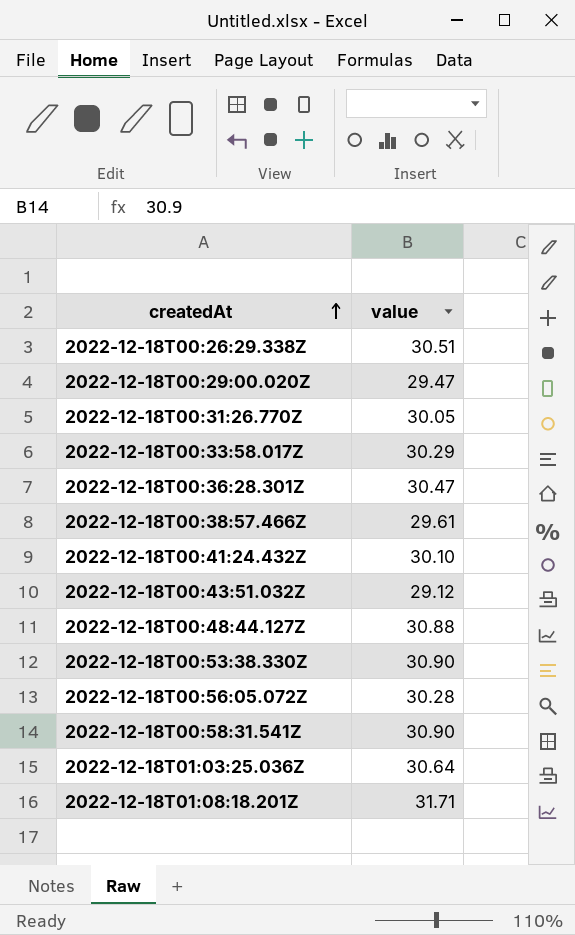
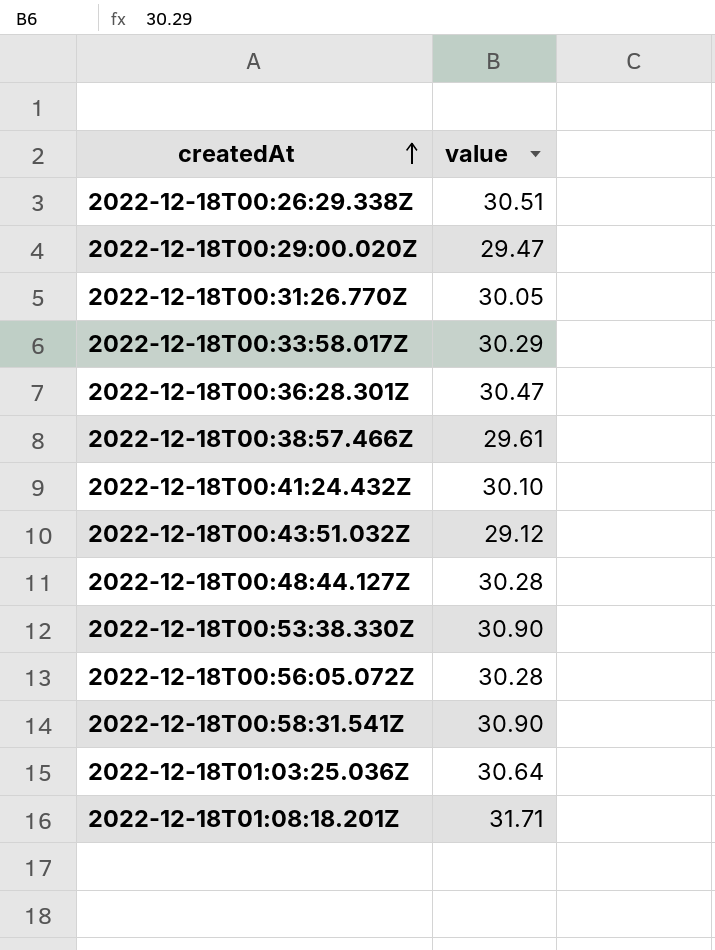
2022-12-18T00:48:44.127Z | value: 30.88 -> 30.28

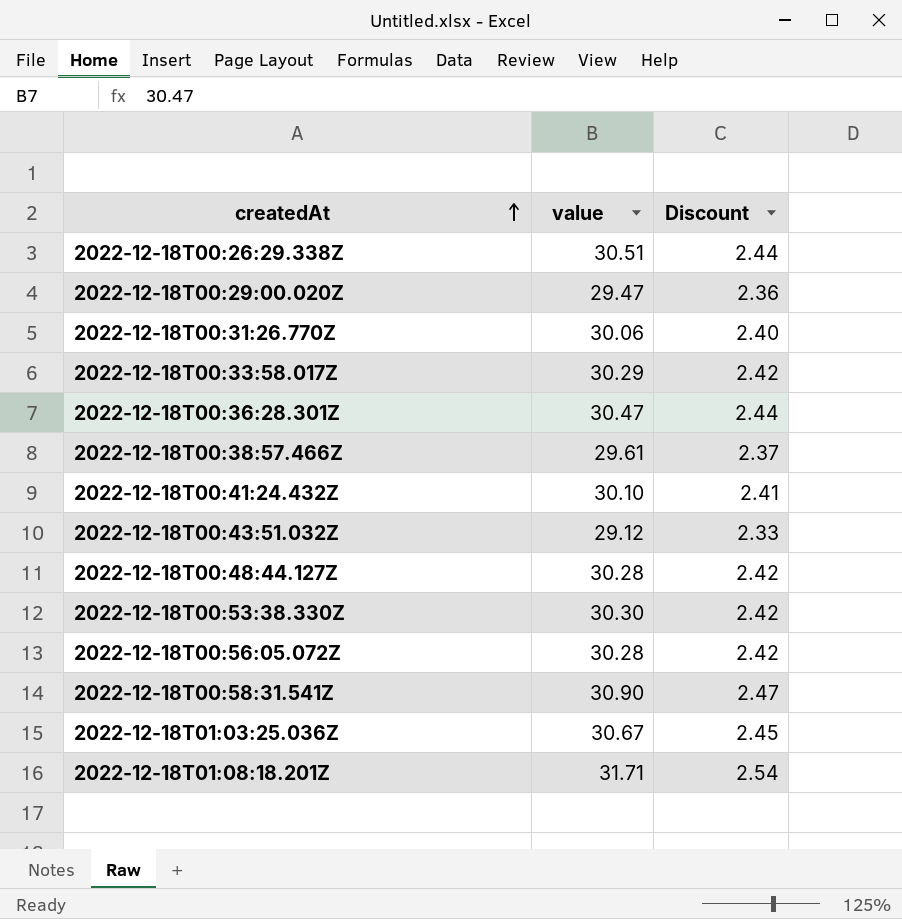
column Discount | formula: none -> [value] * 0.08
2022-12-18T00:31:26.770Z | value: 30.05 -> 30.06
2022-12-18T00:53:38.330Z | value: 30.90 -> 30.30
2022-12-18T01:03:25.036Z | value: 30.64 -> 30.67

